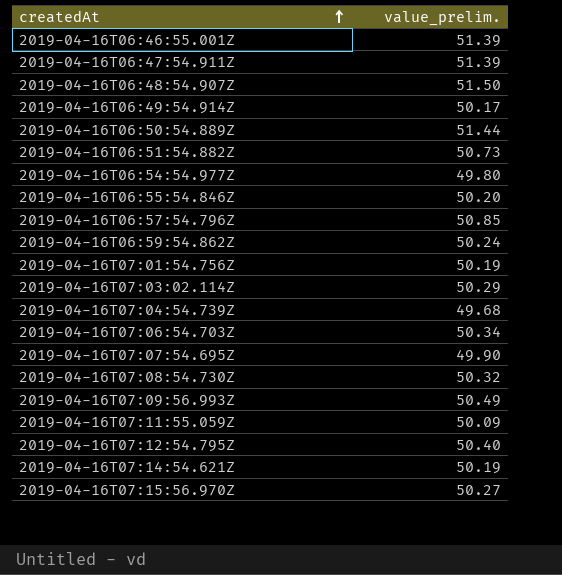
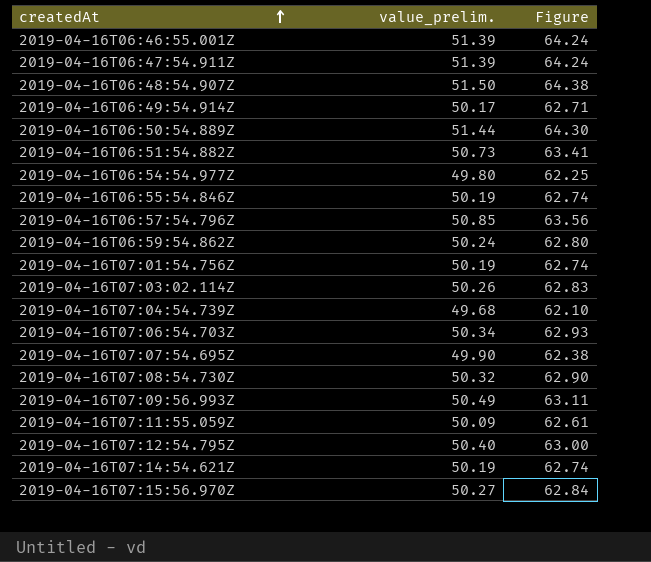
column Figure | formula: none -> [value_prelim.] * 1.25
2019-04-16T06:55:54.846Z | value_prelim.: 50.20 -> 50.19
2019-04-16T07:03:02.114Z | value_prelim.: 50.29 -> 50.26

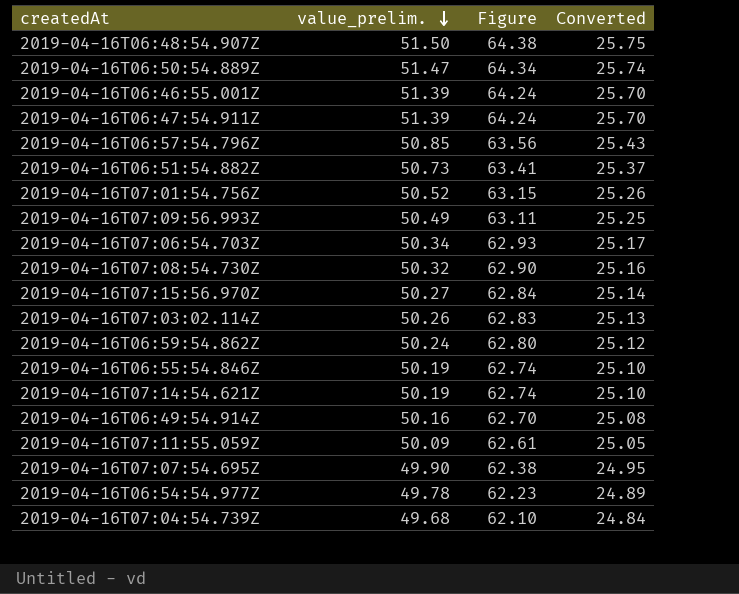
row order: createdAt ascending -> value_prelim. descending
column Converted | formula: none -> [value_prelim.] * 0.5
row 2019-04-16T07:12:54.795Z: 50.40 | 63.00 -> none
2019-04-16T06:50:54.889Z | value_prelim.: 51.44 -> 51.47
2019-04-16T06:50:54.889Z | Figure: 64.30 -> 64.34
2019-04-16T07:01:54.756Z | value_prelim.: 50.19 -> 50.52
2019-04-16T07:01:54.756Z | Figure: 62.74 -> 63.15
2019-04-16T06:49:54.914Z | value_prelim.: 50.17 -> 50.16
2019-04-16T06:49:54.914Z | Figure: 62.71 -> 62.70
2019-04-16T06:54:54.977Z | value_prelim.: 49.80 -> 49.78
2019-04-16T06:54:54.977Z | Figure: 62.25 -> 62.23

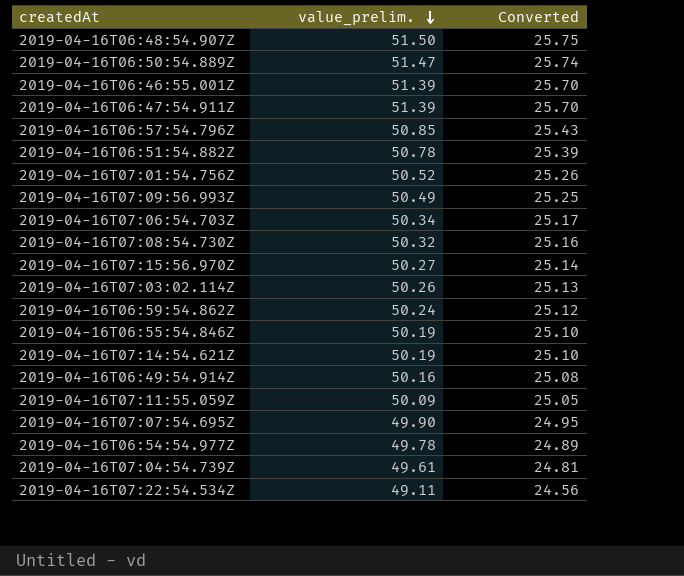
column Figure | formula: [value_prelim.] * 1.25 -> none
2019-04-16T06:51:54.882Z | value_prelim.: 50.73 -> 50.78
2019-04-16T06:51:54.882Z | Converted: 25.37 -> 25.39
2019-04-16T07:04:54.739Z | value_prelim.: 49.68 -> 49.61
2019-04-16T07:04:54.739Z | Converted: 24.84 -> 24.81
row 2019-04-16T07:22:54.534Z: none -> 49.11 | 24.56

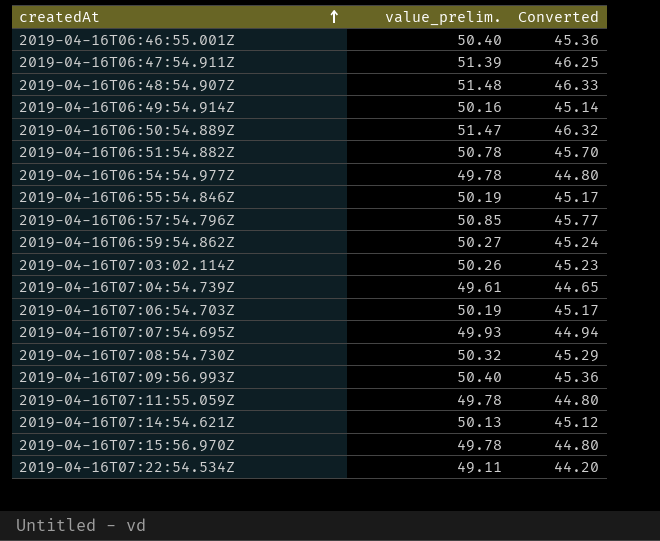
row order: value_prelim. descending -> createdAt ascending
column Converted | formula: [value_prelim.] * 0.5 -> [value_prelim.] * 0.9
row 2019-04-16T07:01:54.756Z: 50.52 | 25.26 -> none
2019-04-16T06:46:55.001Z | value_prelim.: 51.39 -> 50.40
2019-04-16T06:48:54.907Z | value_prelim.: 51.50 -> 51.48
2019-04-16T06:59:54.862Z | value_prelim.: 50.24 -> 50.27
2019-04-16T07:06:54.703Z | value_prelim.: 50.34 -> 50.19
2019-04-16T07:07:54.695Z | value_prelim.: 49.90 -> 49.93
2019-04-16T07:09:56.993Z | value_prelim.: 50.49 -> 50.40
2019-04-16T07:11:55.059Z | value_prelim.: 50.09 -> 49.78
2019-04-16T07:14:54.621Z | value_prelim.: 50.19 -> 50.13
2019-04-16T07:15:56.970Z | value_prelim.: 50.27 -> 49.78

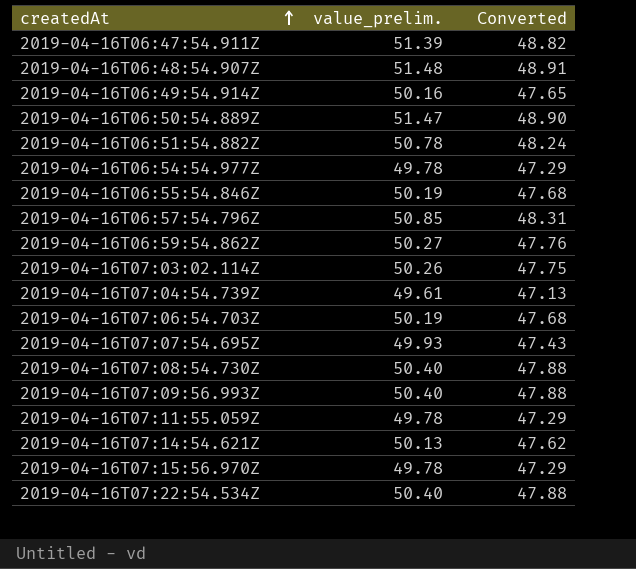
column Converted | formula: [value_prelim.] * 0.9 -> [value_prelim.] * 0.95
row 2019-04-16T06:46:55.001Z: 50.40 | 45.36 -> none
2019-04-16T07:08:54.730Z | value_prelim.: 50.32 -> 50.40
2019-04-16T07:22:54.534Z | value_prelim.: 49.11 -> 50.40

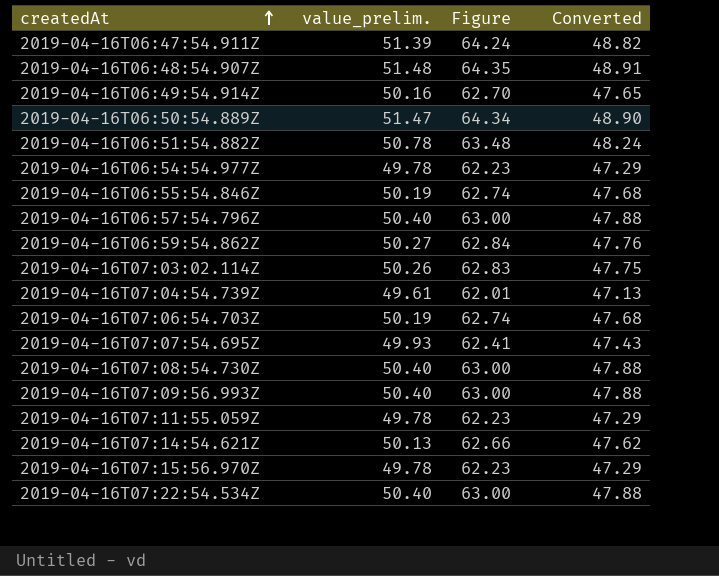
column Figure | formula: none -> [value_prelim.] * 1.25
2019-04-16T06:57:54.796Z | value_prelim.: 50.85 -> 50.40
2019-04-16T06:57:54.796Z | Converted: 48.31 -> 47.88

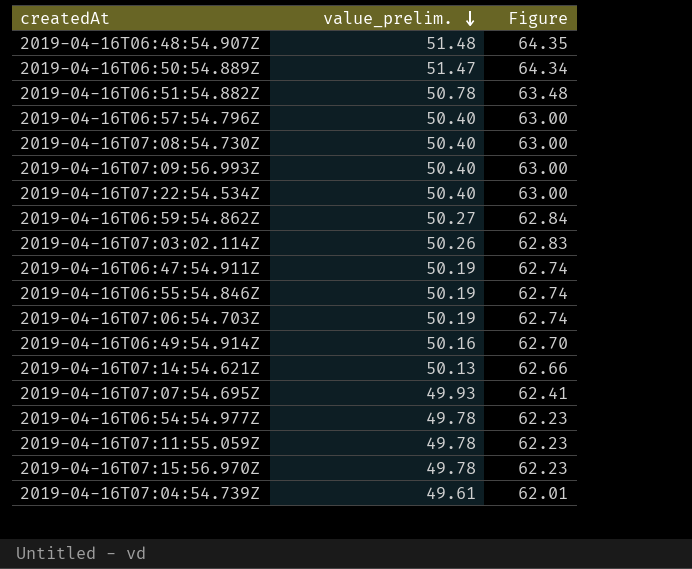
row order: createdAt ascending -> value_prelim. descending
column Converted | formula: [value_prelim.] * 0.95 -> none
2019-04-16T06:47:54.911Z | value_prelim.: 51.39 -> 50.19
2019-04-16T06:47:54.911Z | Figure: 64.24 -> 62.74

